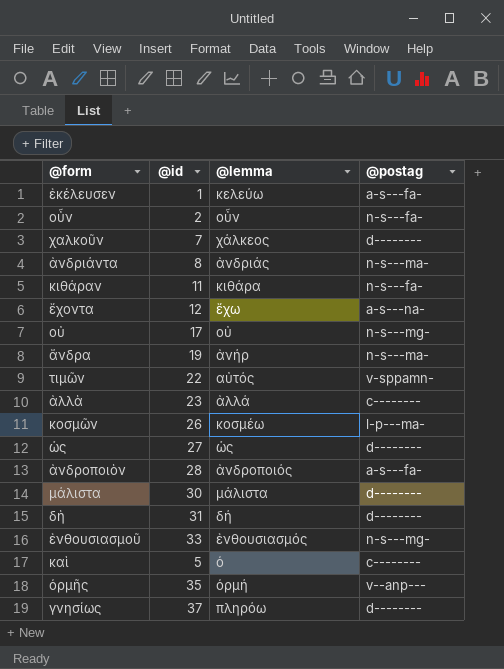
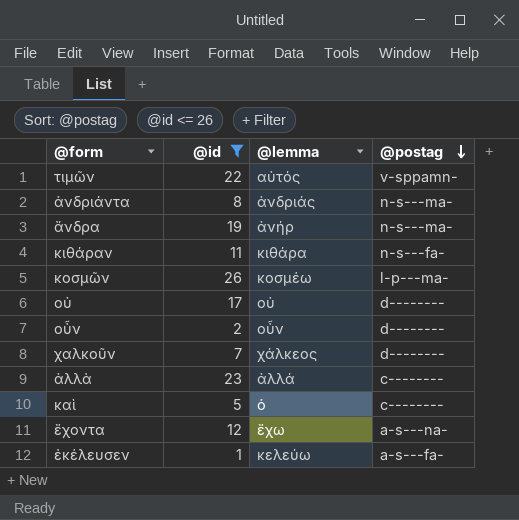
filter: none -> @id <= 26
row order: none -> @postag descending
οὐ | @postag: n-s---mg- -> d--------
οὖν | @postag: n-s---fa- -> d--------

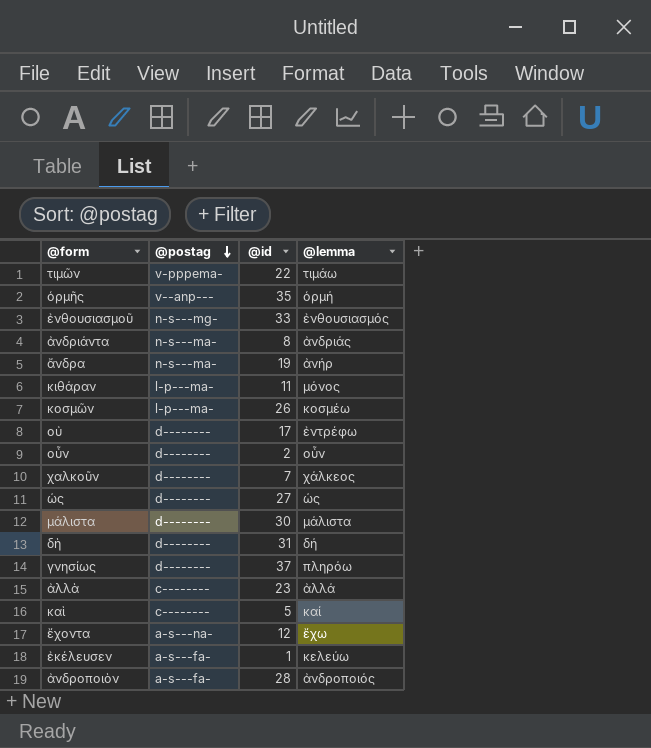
filter: @id <= 26 -> none
column @postag | position: 4 -> 2
τιμῶν | @postag: v-sppamn- -> v-pppema-
τιμῶν | @lemma: αὐτός -> τιμάω
κιθάραν | @postag: n-s---fa- -> l-p---ma-
κιθάραν | @lemma: κιθάρα -> μόνος
οὐ | @lemma: οὐ -> ἐντρέφω
καὶ | @lemma: ὁ -> καί

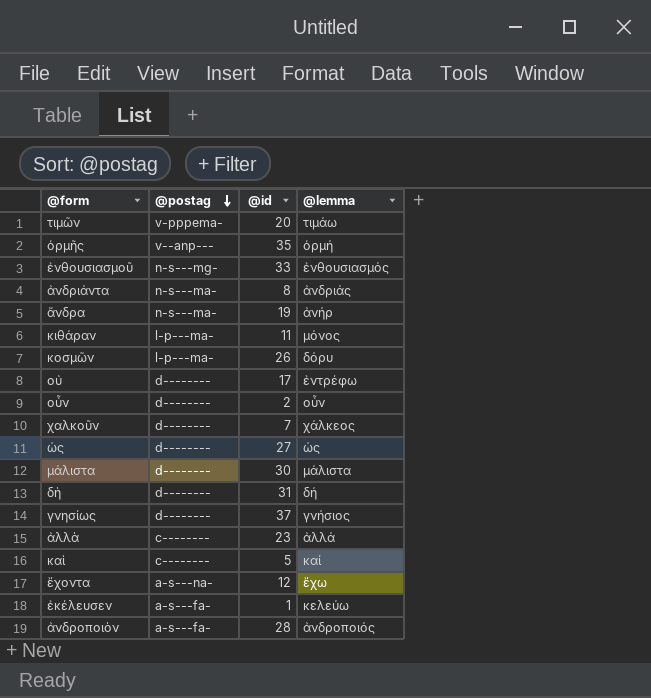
τιμῶν | @id: 22 -> 20
κοσμῶν | @lemma: κοσμέω -> δόρυ
γνησίως | @lemma: πληρόω -> γνήσιος

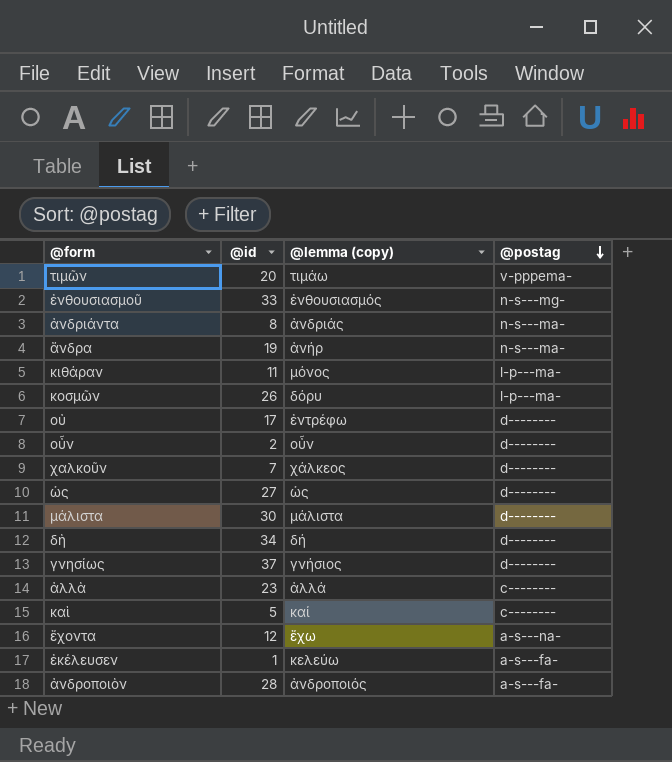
column name: @lemma -> @lemma (copy)
column @postag | position: 2 -> 4
row ὁρμῆς: v--anp--- | 35 | ὁρμή -> none
δὴ | @id: 31 -> 34

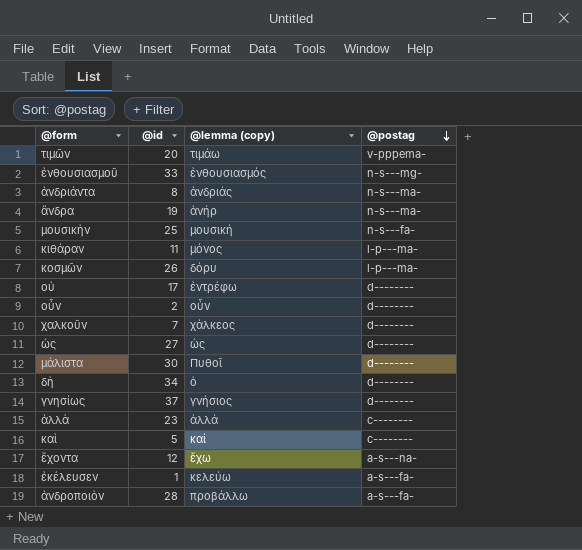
row μουσικὴν: none -> 25 | μουσική | n-s---fa-
μάλιστα | @lemma (copy): μάλιστα -> Πυθοῖ
δὴ | @lemma (copy): δή -> ὁ
ἀνδροποιὸν | @lemma (copy): ἀνδροποιός -> προβάλλω

